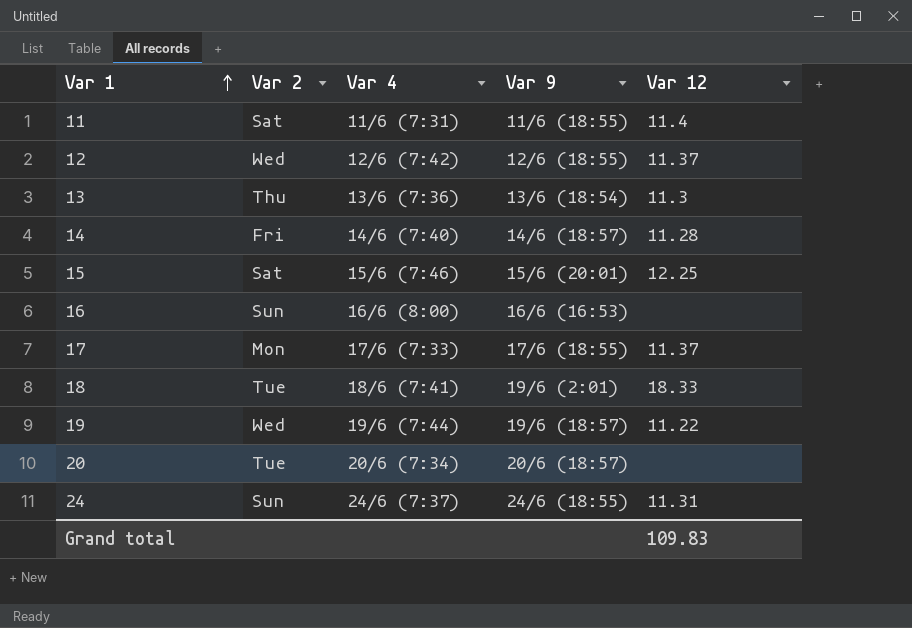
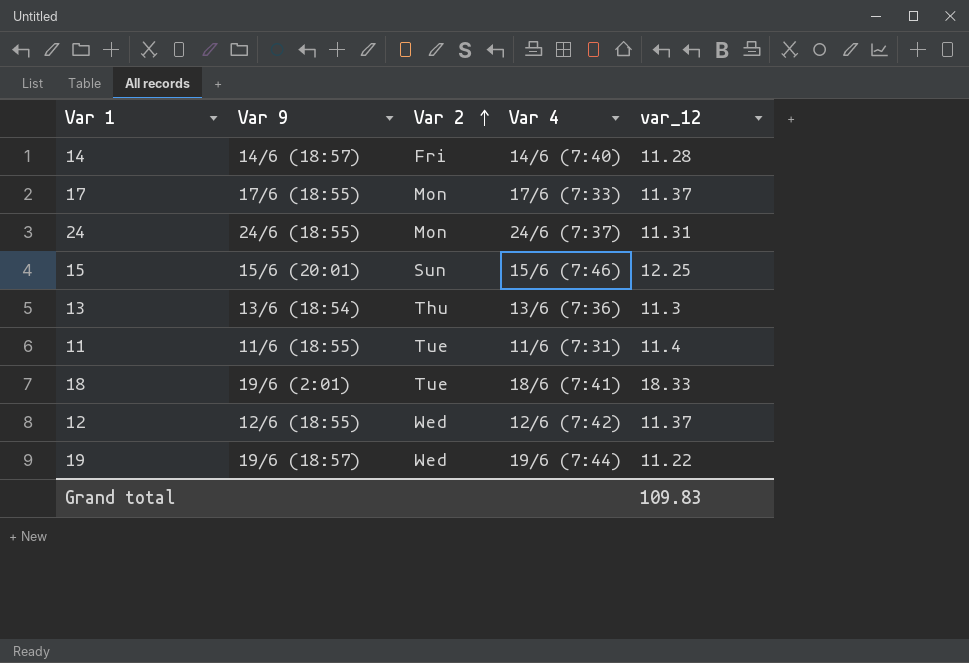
row order: Var 1 ascending -> Var 2 ascending
column Var 9 | position: 4 -> 2
column name: Var 12 -> var_12
row 16: Sun | 16/6 (8:00) | 16/6 (16:53) | none -> none
row 20: Tue | 20/6 (7:34) | 20/6 (18:57) | none -> none
24 | Var 2: Sun -> Mon
15 | Var 2: Sat -> Sun
11 | Var 2: Sat -> Tue

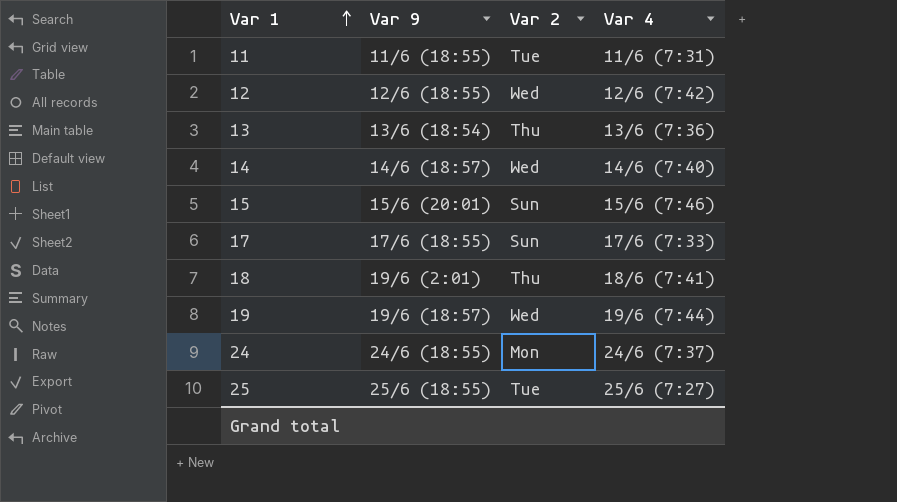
row order: Var 2 ascending -> Var 1 ascending
column var_12 | position: 5 -> none
14 | Var 2: Fri -> Wed
17 | Var 2: Mon -> Sun
18 | Var 2: Tue -> Thu
row 25: none -> 25/6 (18:55) | Tue | 25/6 (7:27)

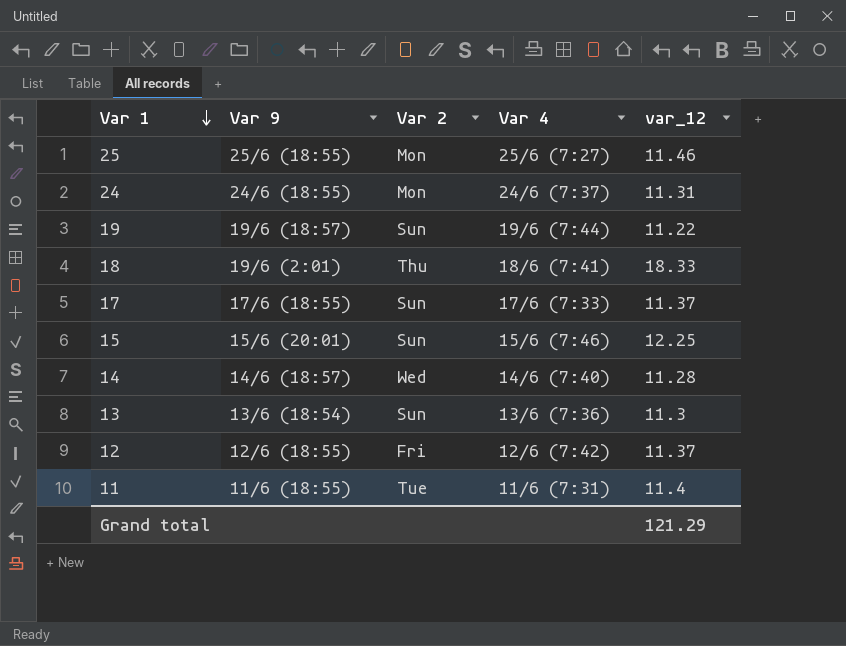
row order: Var 1 ascending -> Var 1 descending
column var_12 | position: none -> 5
25 | Var 2: Tue -> Mon
19 | Var 2: Wed -> Sun
13 | Var 2: Thu -> Sun
12 | Var 2: Wed -> Fri

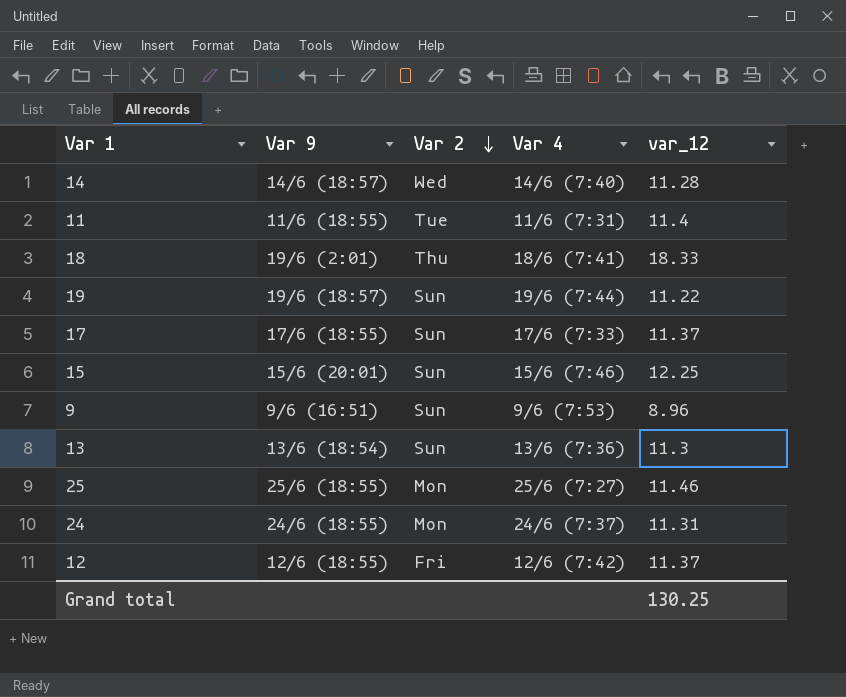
row order: Var 1 descending -> Var 2 descending
row 9: none -> 9/6 (16:51) | Sun | 9/6 (7:53) | 8.96
Grand total | var_12: 121.29 -> 130.25

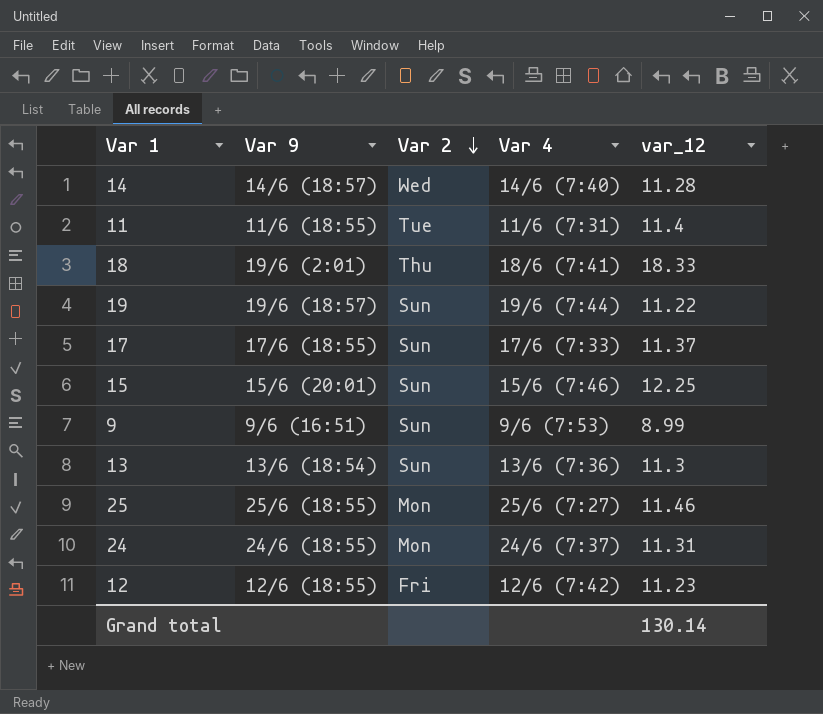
9 | var_12: 8.96 -> 8.99
12 | var_12: 11.37 -> 11.23
Grand total | var_12: 130.25 -> 130.14

